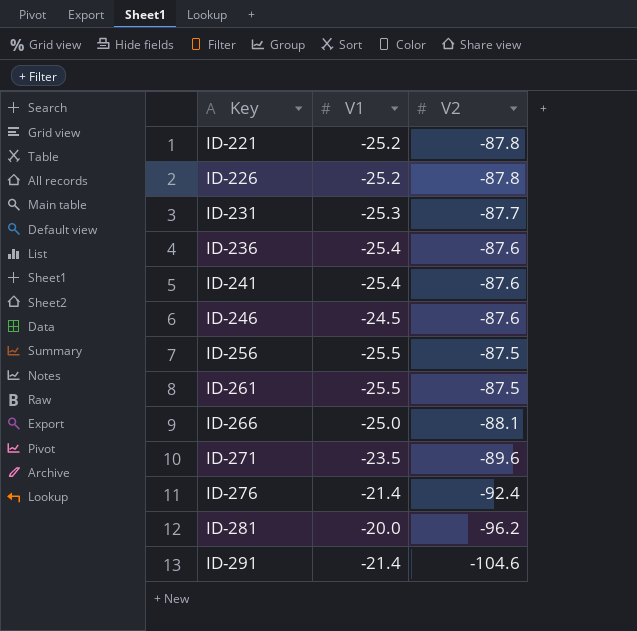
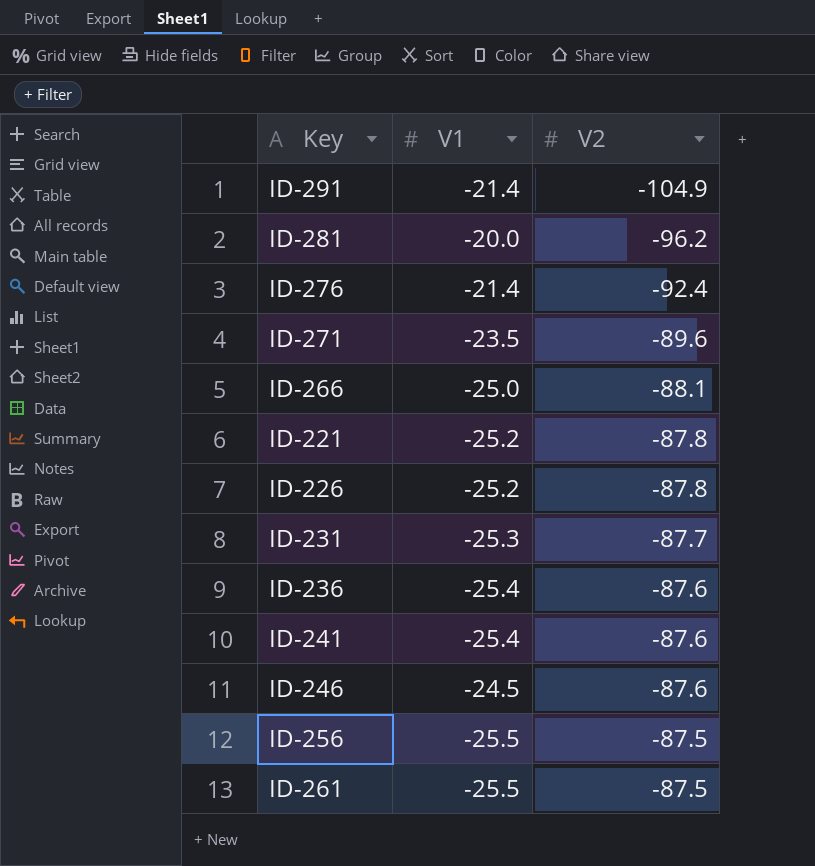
row order: Key ascending -> V2 ascending
ID-291 | V2: -104.6 -> -104.9

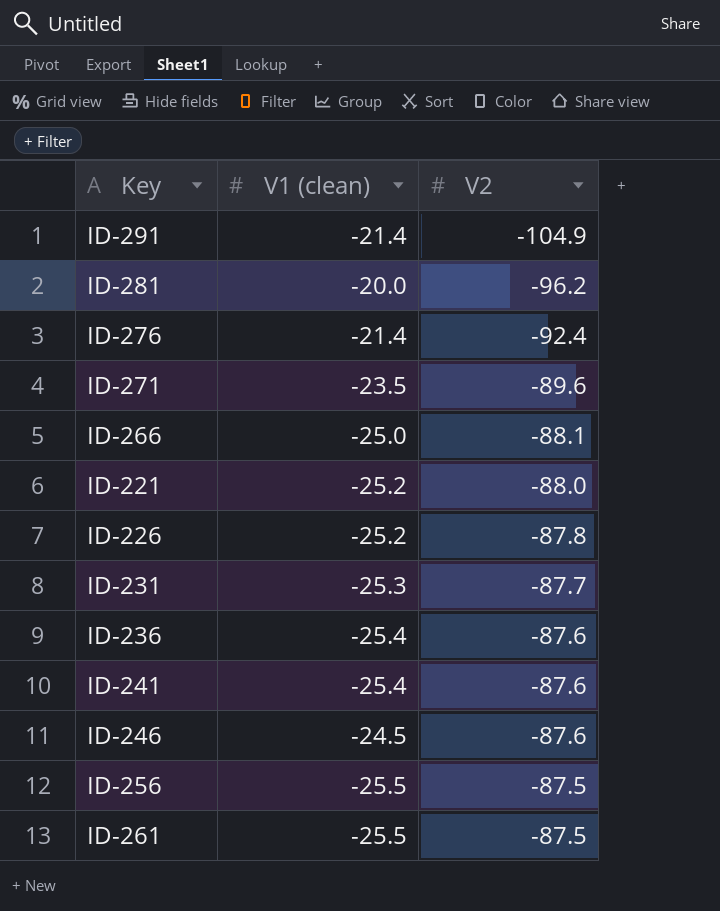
column name: V1 -> V1 (clean)
ID-221 | V2: -87.8 -> -88.0

